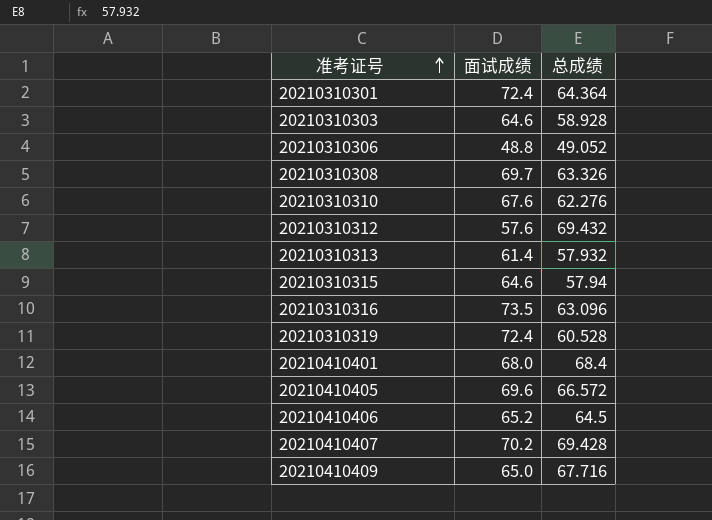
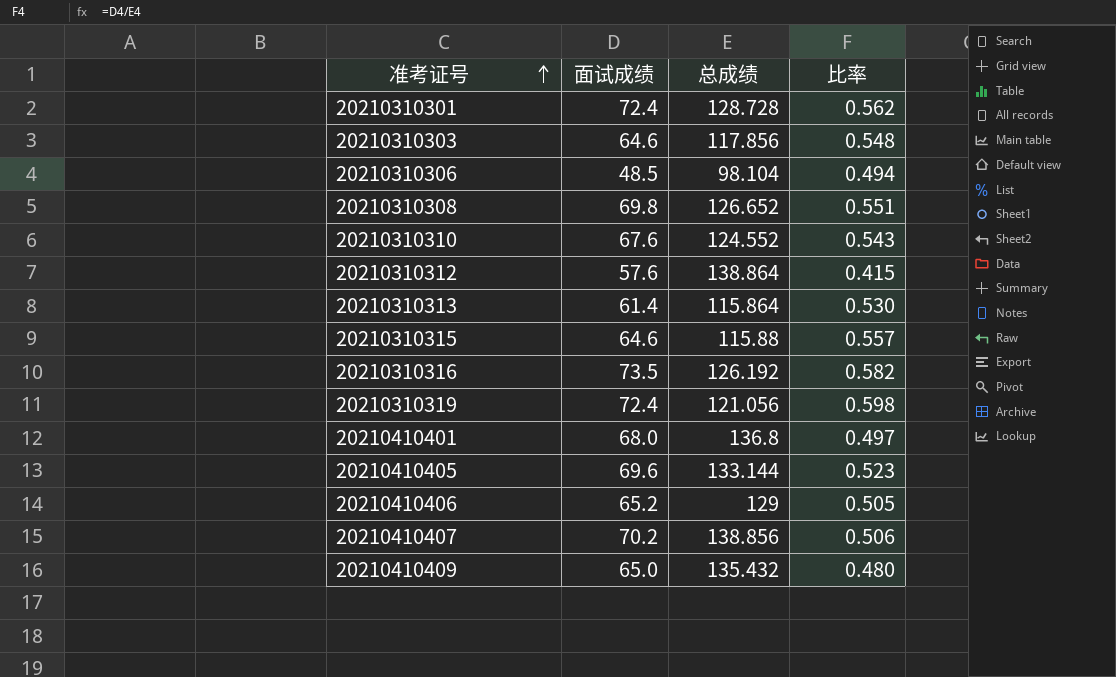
column 比率 | formula: none -> [面试成绩] / [总成绩]
20210310301 | 总成绩: 64.364 -> 128.728
20210310303 | 总成绩: 58.928 -> 117.856
20210310306 | 面试成绩: 48.8 -> 48.5
20210310306 | 总成绩: 49.052 -> 98.104
20210310308 | 面试成绩: 69.7 -> 69.8
20210310308 | 总成绩: 63.326 -> 126.652
20210310310 | 总成绩: 62.276 -> 124.552
20210310312 | 总成绩: 69.432 -> 138.864
20210310313 | 总成绩: 57.932 -> 115.864
20210310315 | 总成绩: 57.94 -> 115.88
20210310316 | 总成绩: 63.096 -> 126.192
20210310319 | 总成绩: 60.528 -> 121.056
20210410401 | 总成绩: 68.4 -> 136.8
20210410405 | 总成绩: 66.572 -> 133.144
20210410406 | 总成绩: 64.5 -> 129
20210410407 | 总成绩: 69.428 -> 138.856
20210410409 | 总成绩: 67.716 -> 135.432

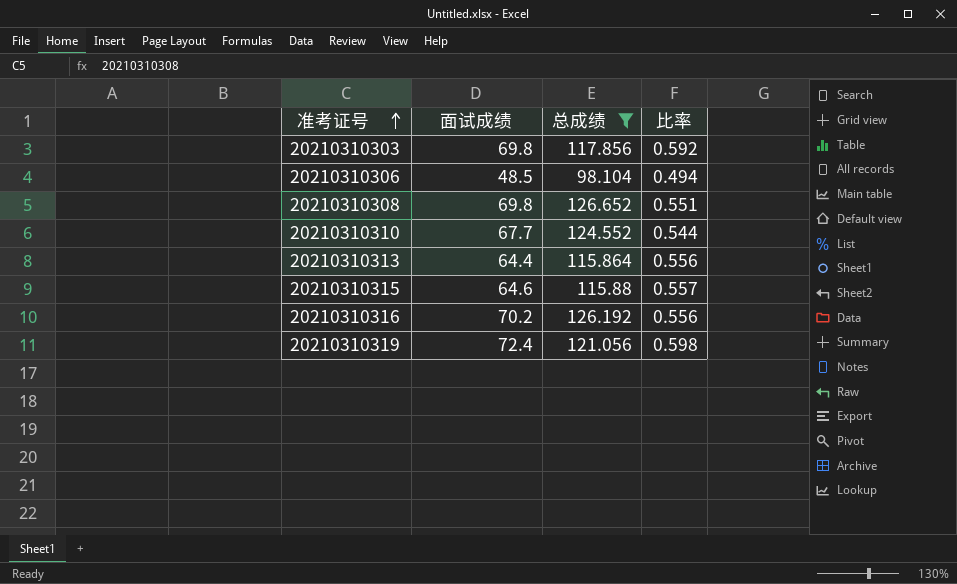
filter: none -> 总成绩 <= 126.652
20210310303 | 面试成绩: 64.6 -> 69.8
20210310303 | 比率: 0.548 -> 0.592
20210310310 | 面试成绩: 67.6 -> 67.7
20210310310 | 比率: 0.543 -> 0.544
20210310313 | 面试成绩: 61.4 -> 64.4
20210310313 | 比率: 0.530 -> 0.556
20210310316 | 面试成绩: 73.5 -> 70.2
20210310316 | 比率: 0.582 -> 0.556

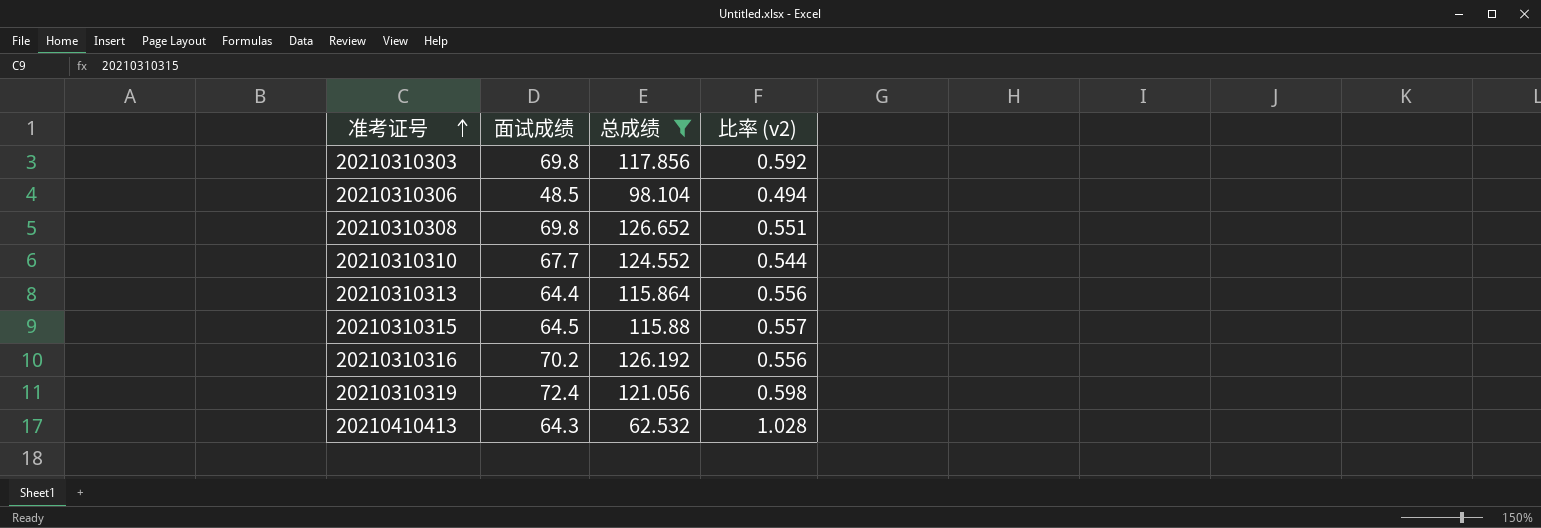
column name: 比率 -> 比率 (v2)
20210310315 | 面试成绩: 64.6 -> 64.5
row 20210410413: none -> 64.3 | 62.532 | 1.028

